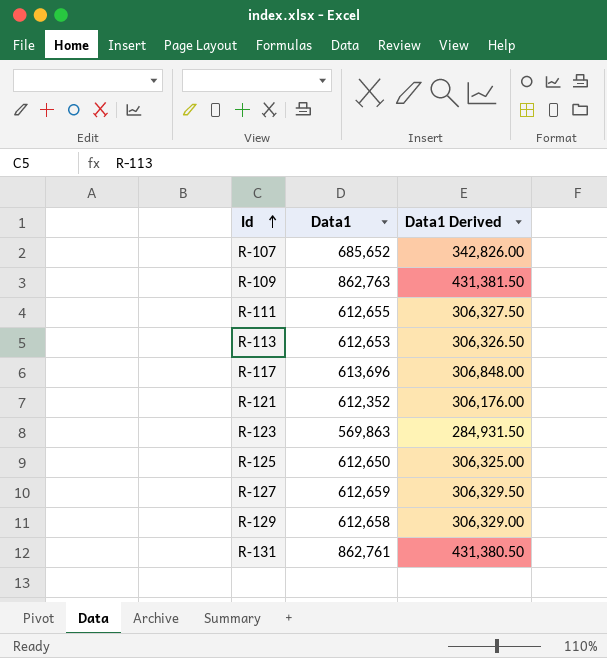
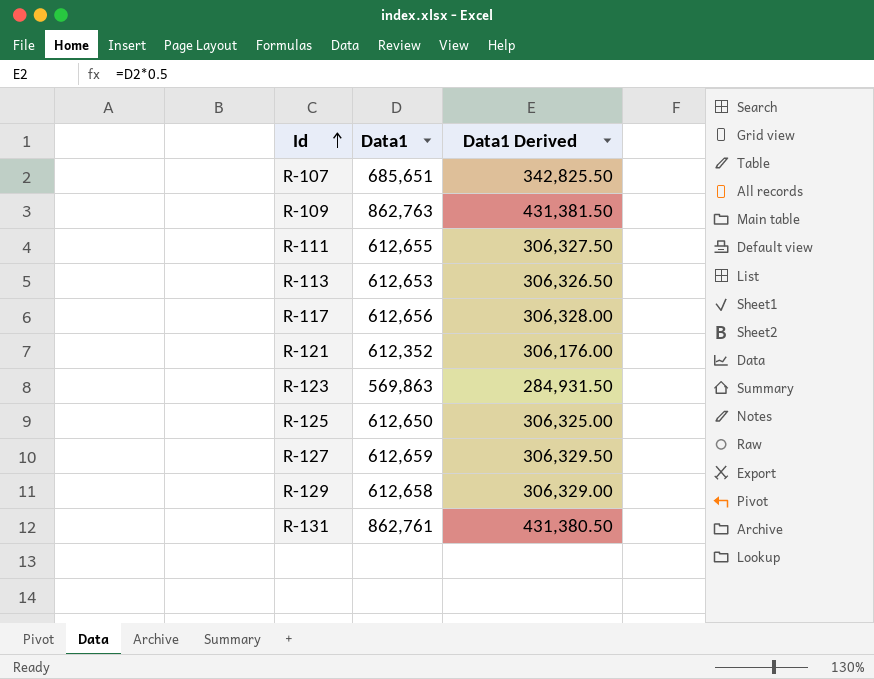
R-107 | Data1: 685,652 -> 685,651
R-107 | Data1 Derived: 342,826.00 -> 342,825.50
R-117 | Data1: 613,696 -> 612,656
R-117 | Data1 Derived: 306,848.00 -> 306,328.00

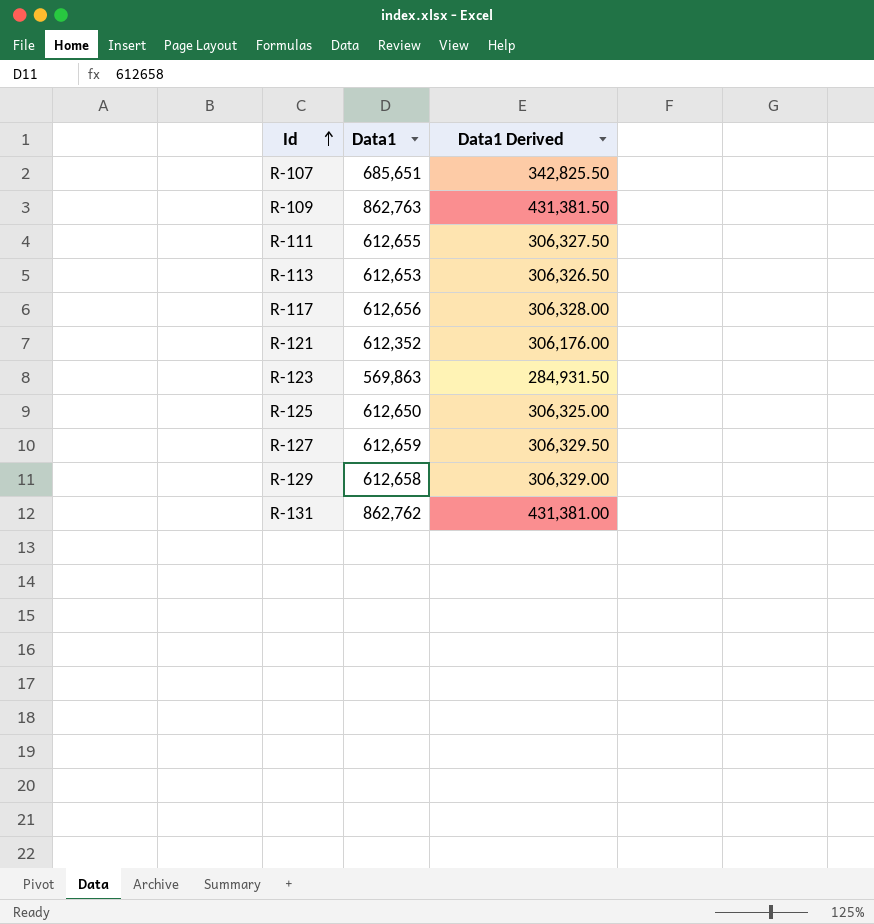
R-131 | Data1: 862,761 -> 862,762
R-131 | Data1 Derived: 431,380.50 -> 431,381.00

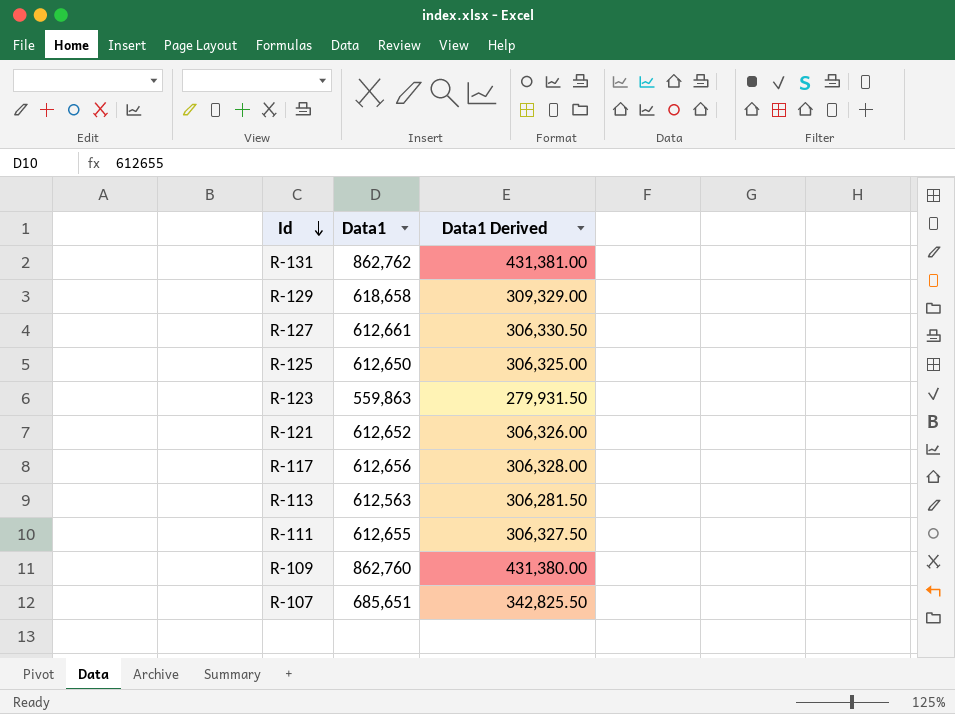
row order: Id ascending -> Id descending
R-129 | Data1: 612,658 -> 618,658
R-129 | Data1 Derived: 306,329.00 -> 309,329.00
R-127 | Data1: 612,659 -> 612,661
R-127 | Data1 Derived: 306,329.50 -> 306,330.50
R-123 | Data1: 569,863 -> 559,863
R-123 | Data1 Derived: 284,931.50 -> 279,931.50
R-121 | Data1: 612,352 -> 612,652
R-121 | Data1 Derived: 306,176.00 -> 306,326.00
R-113 | Data1: 612,653 -> 612,563
R-113 | Data1 Derived: 306,326.50 -> 306,281.50
R-109 | Data1: 862,763 -> 862,760
R-109 | Data1 Derived: 431,381.50 -> 431,380.00

